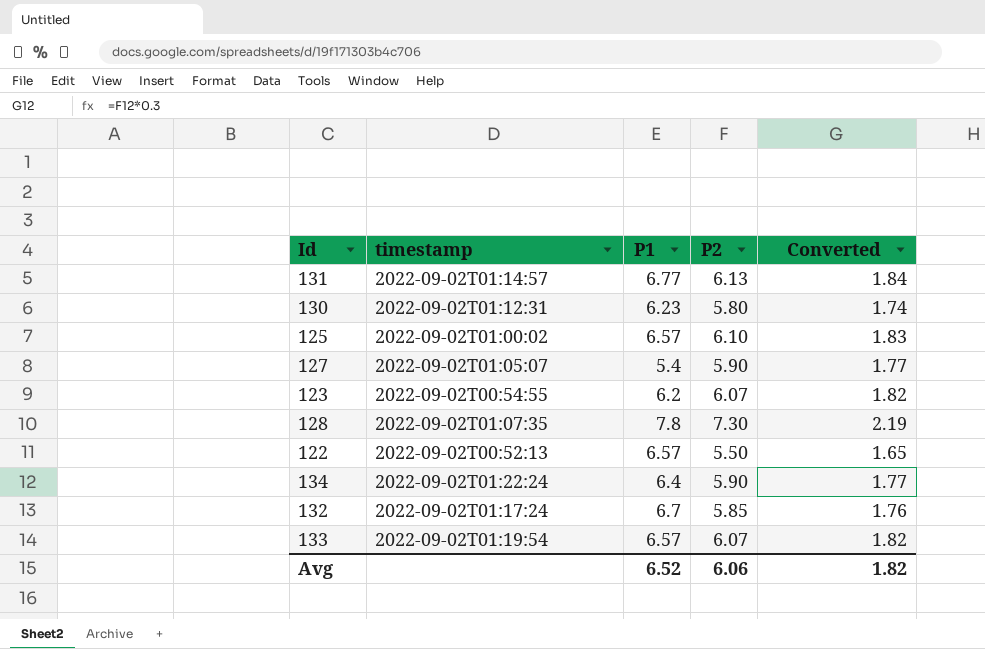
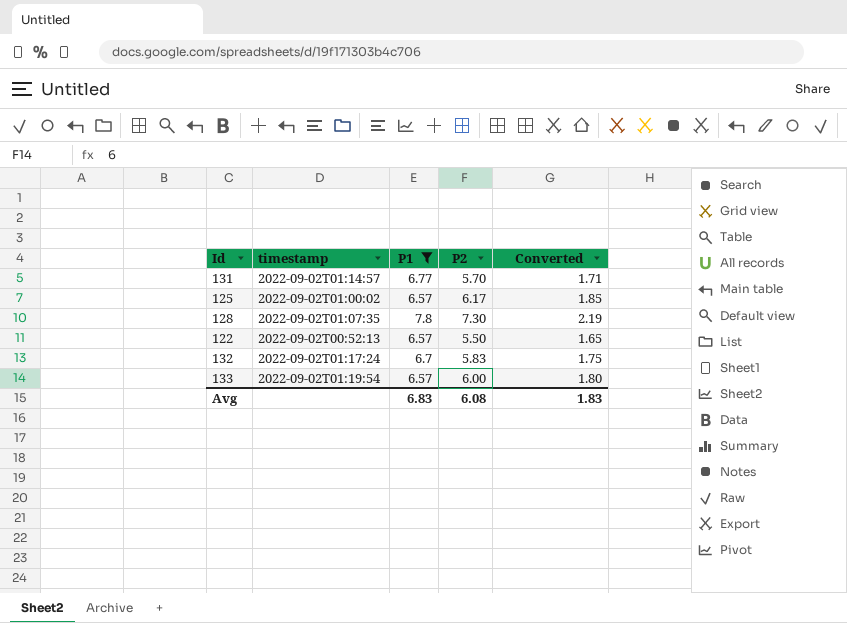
filter: none -> P1 >= 6.57
131 | P2: 6.13 -> 5.70
131 | Converted: 1.84 -> 1.71
125 | P2: 6.10 -> 6.17
125 | Converted: 1.83 -> 1.85
132 | P2: 5.85 -> 5.83
132 | Converted: 1.76 -> 1.75
133 | P2: 6.07 -> 6.00
133 | Converted: 1.82 -> 1.80
Avg | P1: 6.52 -> 6.83
Avg | P2: 6.06 -> 6.08
Avg | Converted: 1.82 -> 1.83

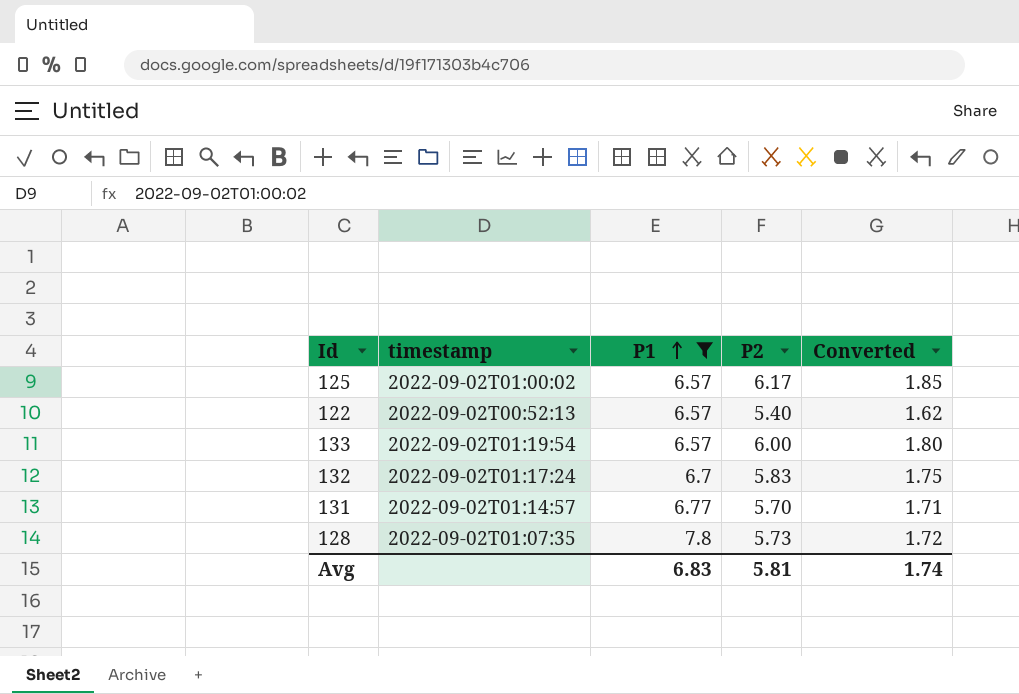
row order: none -> P1 ascending
122 | P2: 5.50 -> 5.40
122 | Converted: 1.65 -> 1.62
128 | P2: 7.30 -> 5.73
128 | Converted: 2.19 -> 1.72
Avg | P2: 6.08 -> 5.81
Avg | Converted: 1.83 -> 1.74

